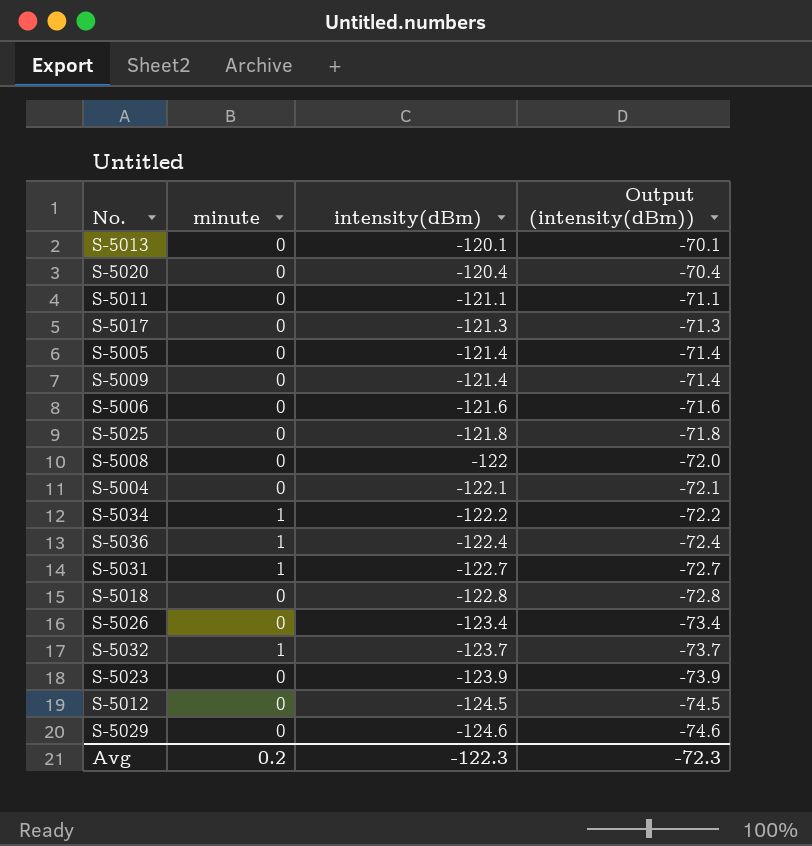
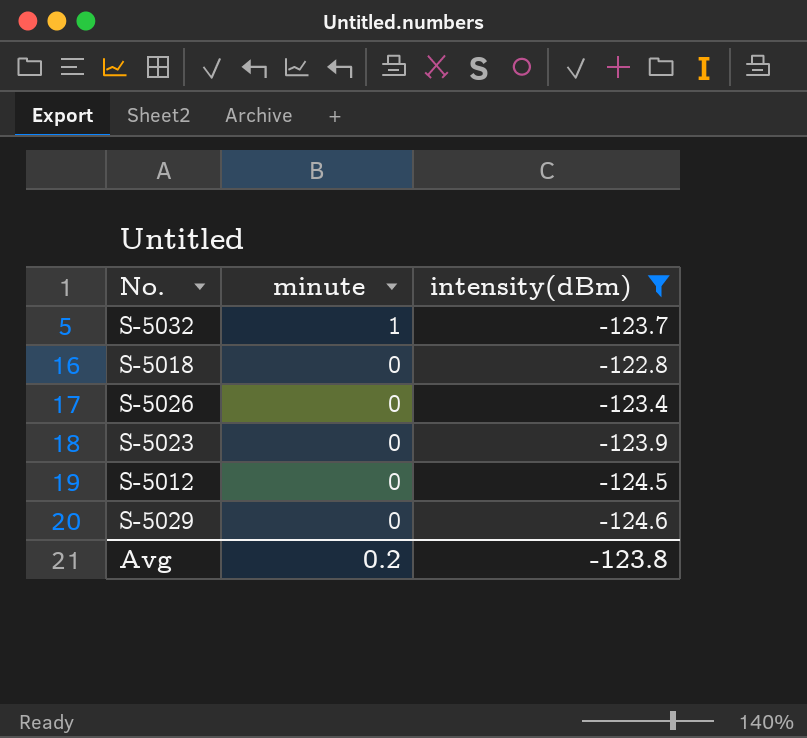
filter: none -> intensity(dBm) <= -122.8
row order: intensity(dBm) descending -> minute descending
column Output (intensity(dBm)) | formula: [intensity(dBm)] + 50 -> none
Avg | intensity(dBm): -122.3 -> -123.8

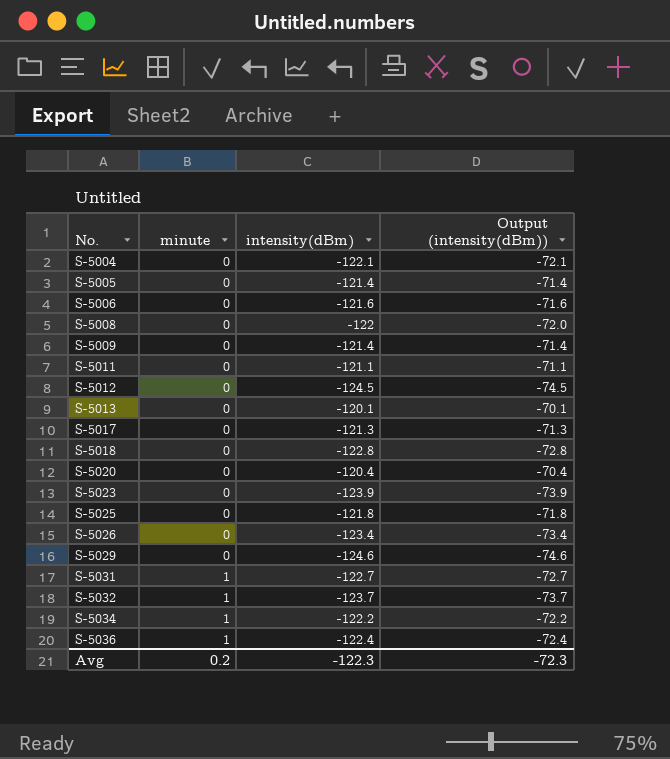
filter: intensity(dBm) <= -122.8 -> none
row order: minute descending -> No. ascending
column Output (intensity(dBm)) | formula: none -> [intensity(dBm)] + 50
Avg | intensity(dBm): -123.8 -> -122.3

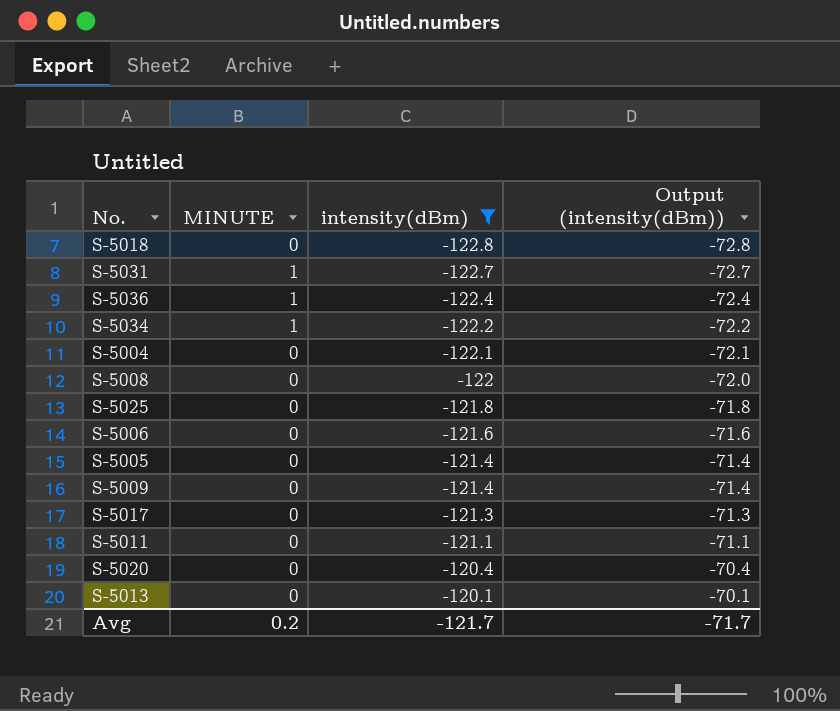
filter: none -> intensity(dBm) >= -122.8
row order: No. ascending -> intensity(dBm) ascending
column name: minute -> MINUTE
Avg | intensity(dBm): -122.3 -> -121.7
Avg | Output (intensity(dBm)): -72.3 -> -71.7

